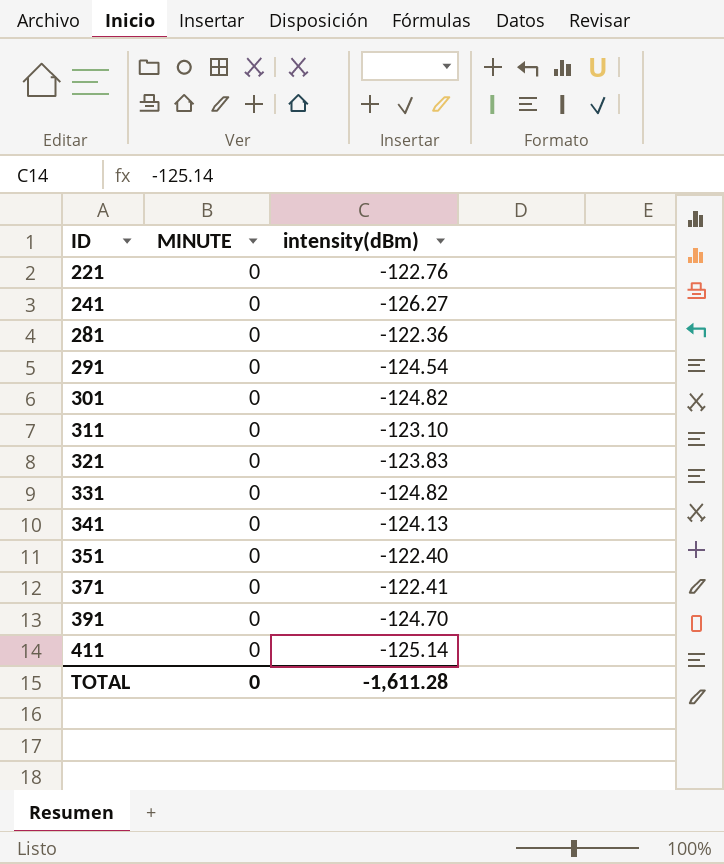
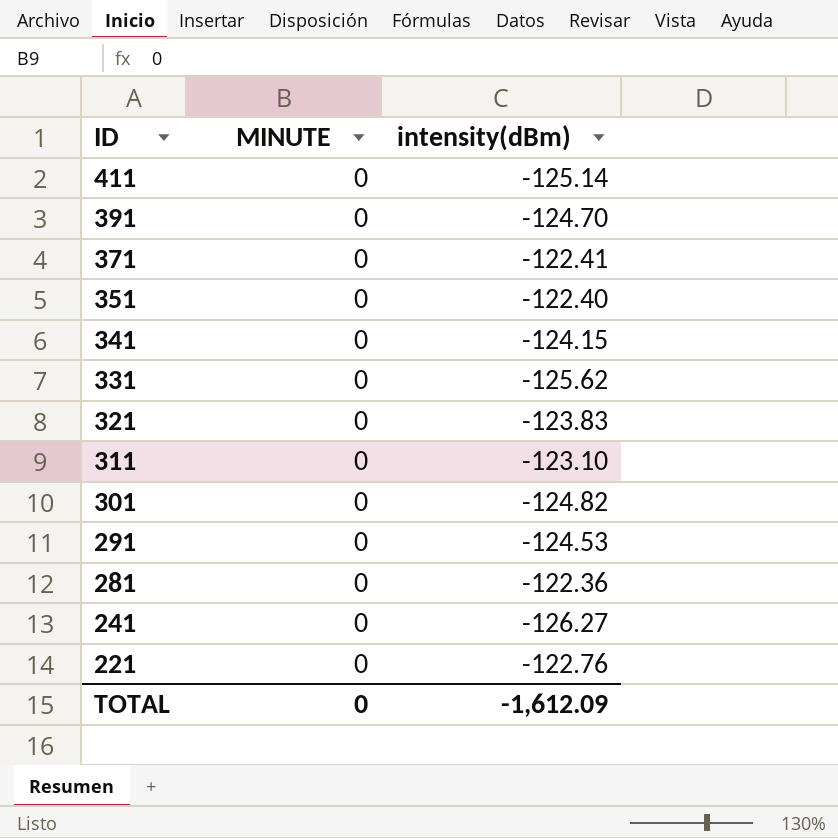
row order: ID ascending -> ID descending
341 | intensity(dBm): -124.13 -> -124.15
331 | intensity(dBm): -124.82 -> -125.62
291 | intensity(dBm): -124.54 -> -124.53
TOTAL | intensity(dBm): -1,611.28 -> -1,612.09

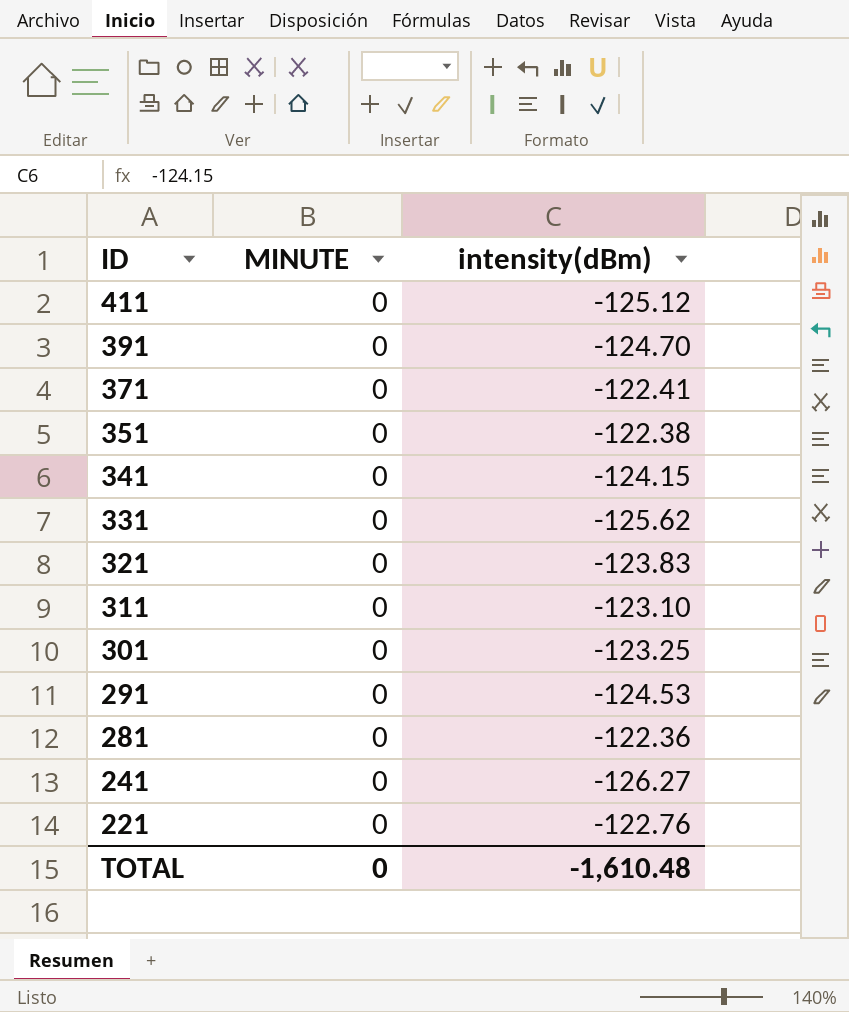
411 | intensity(dBm): -125.14 -> -125.12
351 | intensity(dBm): -122.40 -> -122.38
301 | intensity(dBm): -124.82 -> -123.25
TOTAL | intensity(dBm): -1,612.09 -> -1,610.48

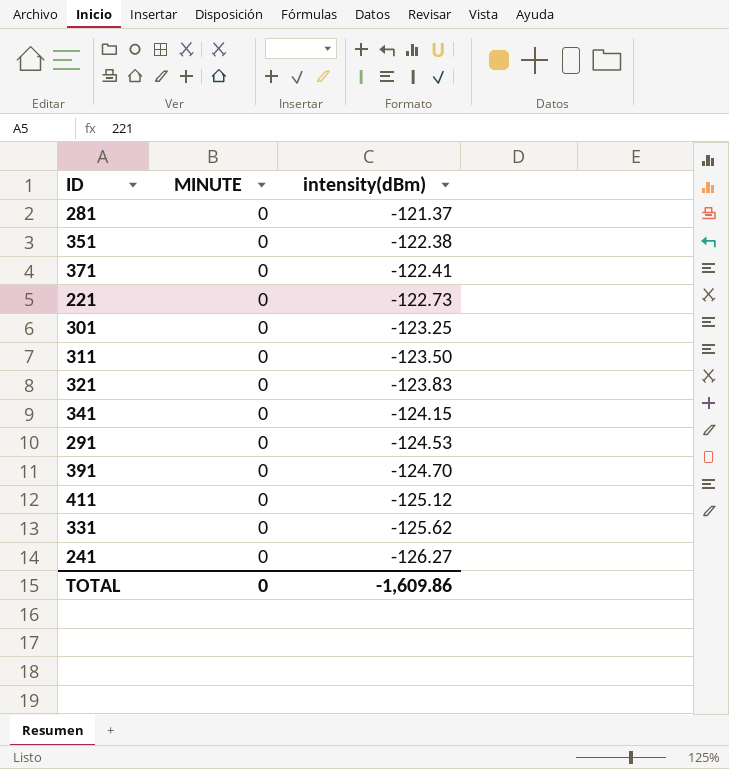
row order: ID descending -> intensity(dBm) descending
281 | intensity(dBm): -122.36 -> -121.37
221 | intensity(dBm): -122.76 -> -122.73
311 | intensity(dBm): -123.10 -> -123.50
TOTAL | intensity(dBm): -1,610.48 -> -1,609.86

